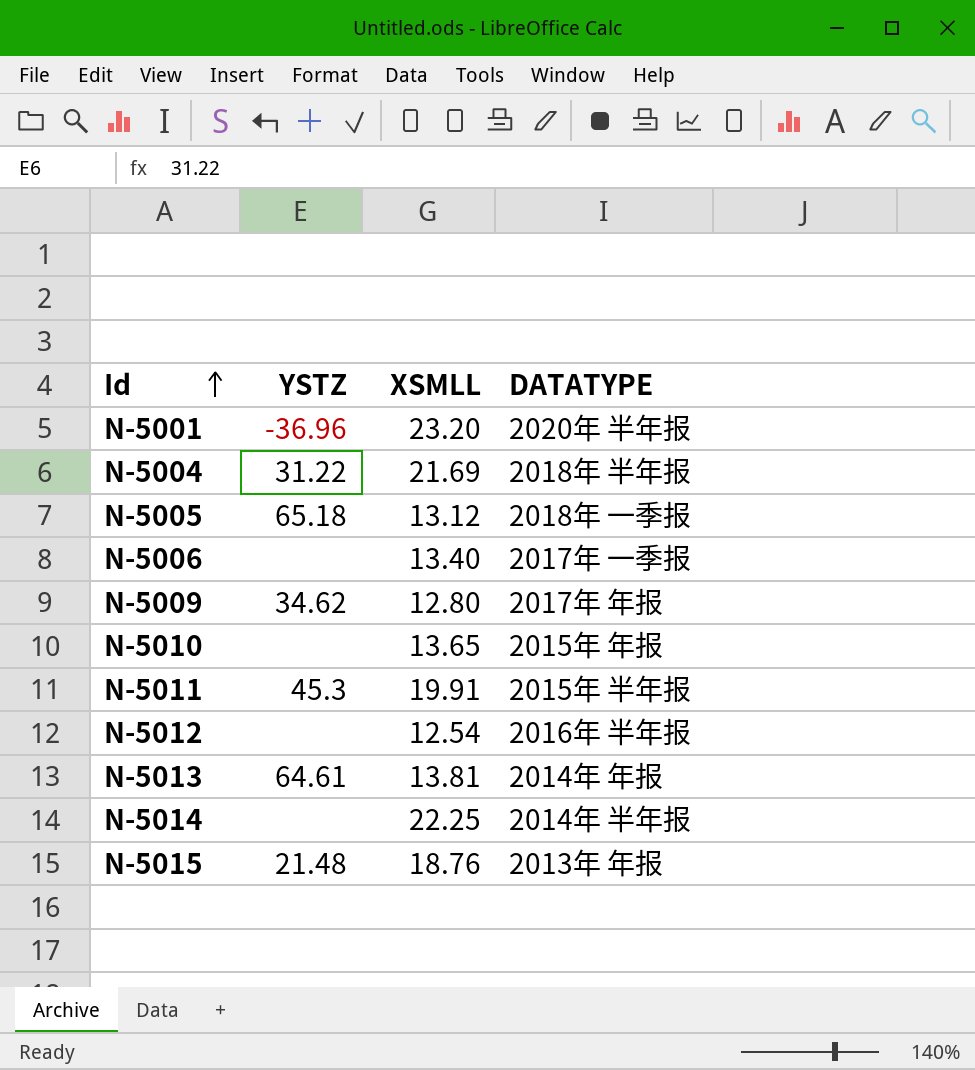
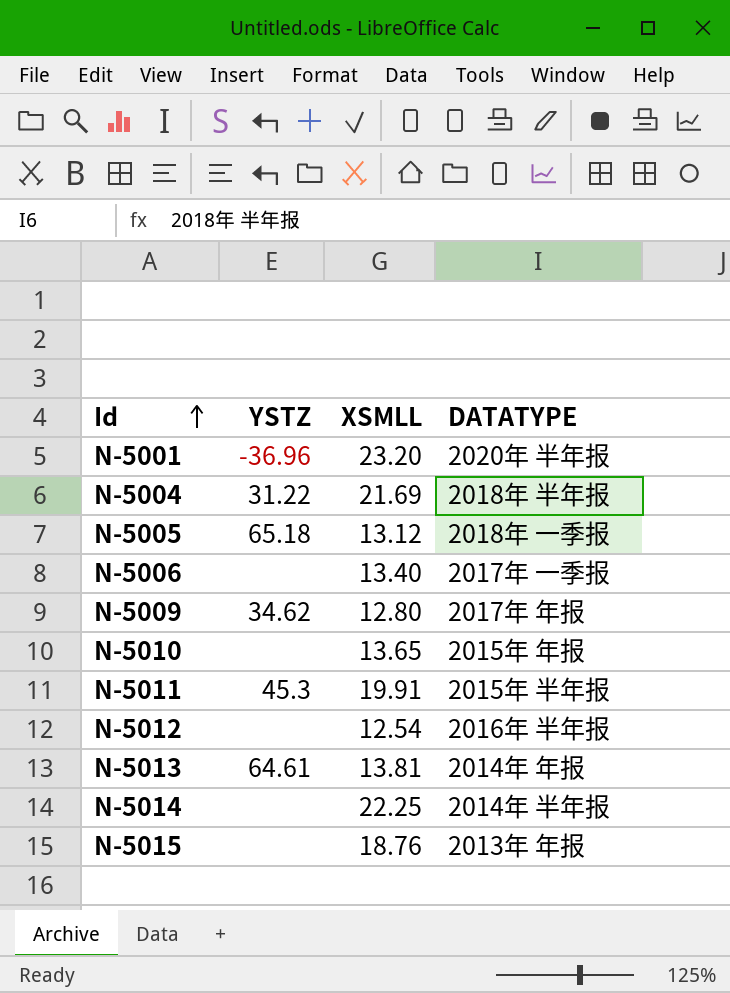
N-5015 | YSTZ: 21.48 -> none

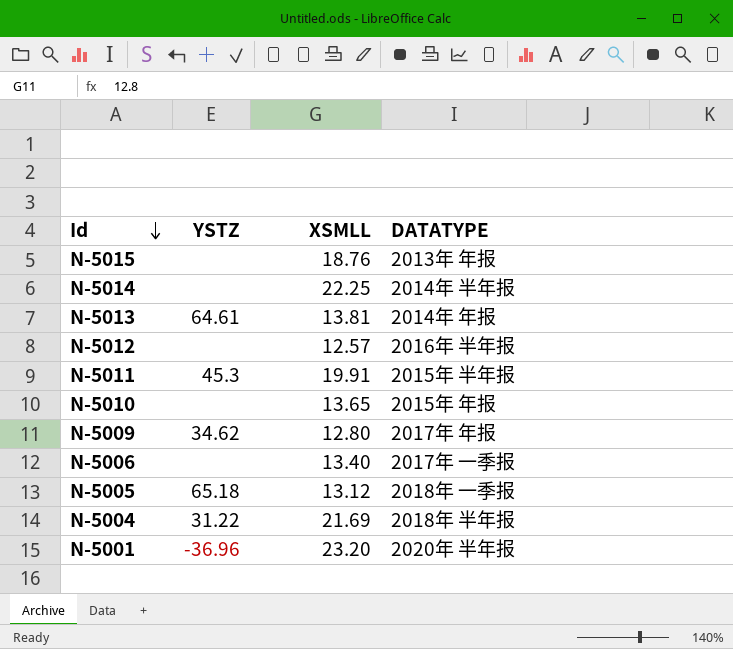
row order: Id ascending -> Id descending
N-5012 | XSMLL: 12.54 -> 12.57

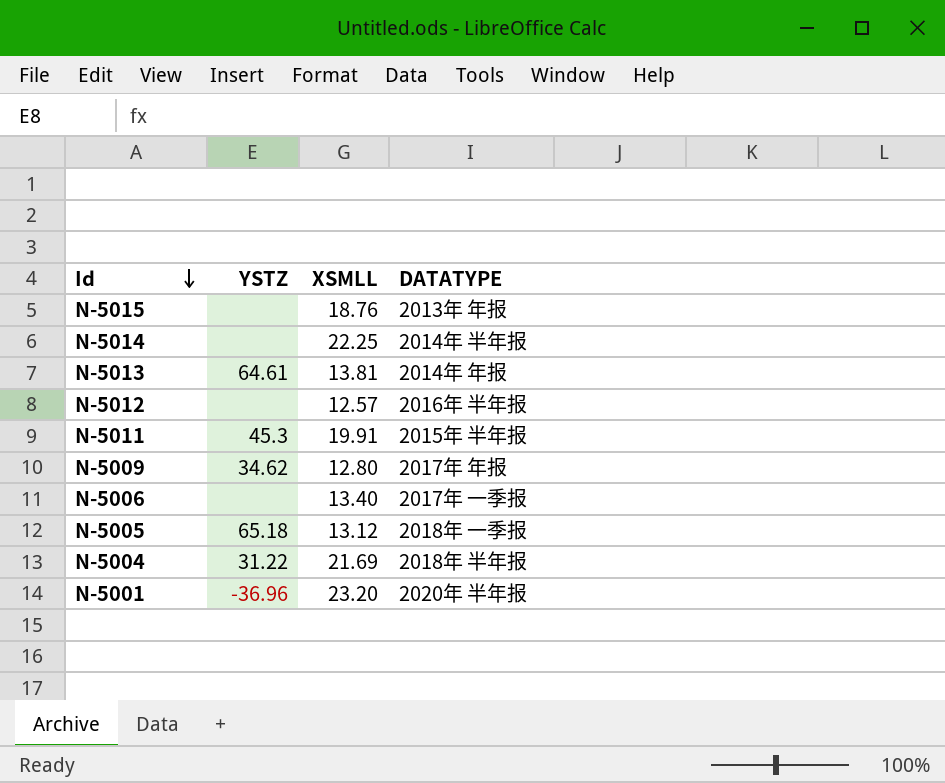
row N-5010: none | 13.65 | 2015年 年报 -> none

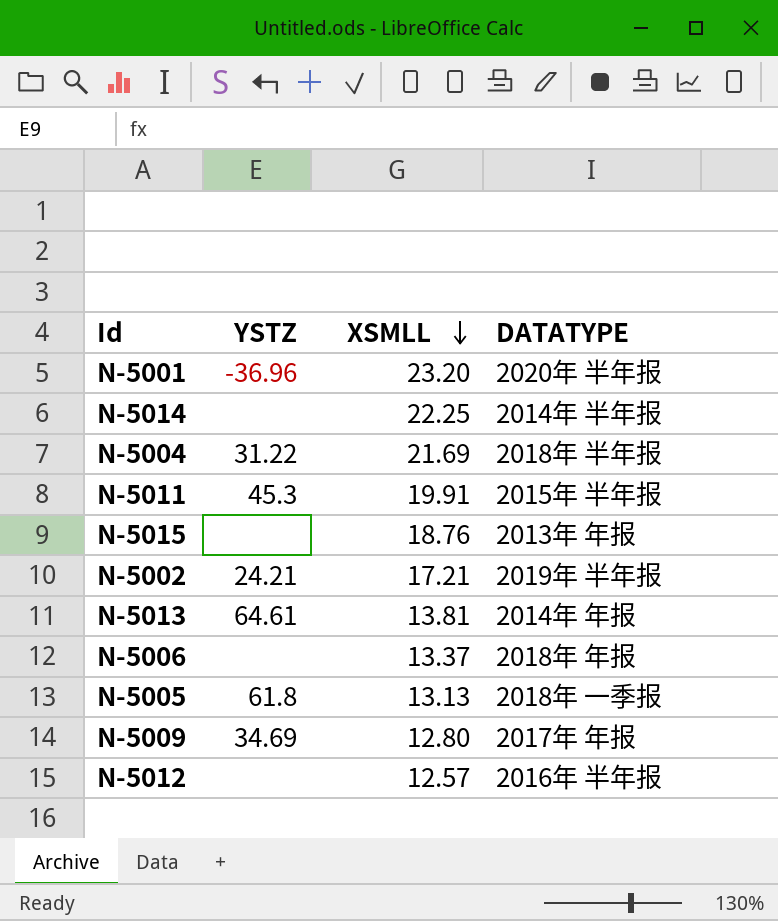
row order: Id descending -> XSMLL descending
row N-5002: none -> 24.21 | 17.21 | 2019年 半年报
N-5006 | XSMLL: 13.40 -> 13.37
N-5006 | DATATYPE: 2017年 一季报 -> 2018年 年报
N-5005 | YSTZ: 65.18 -> 61.8
N-5005 | XSMLL: 13.12 -> 13.13
N-5009 | YSTZ: 34.62 -> 34.69

